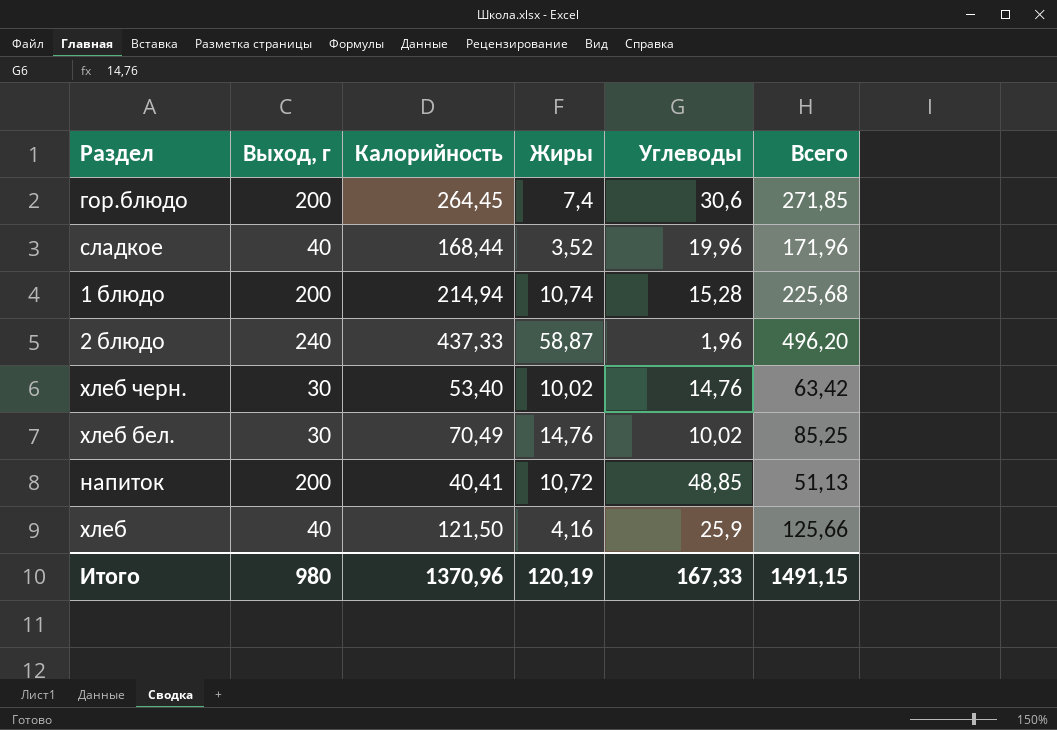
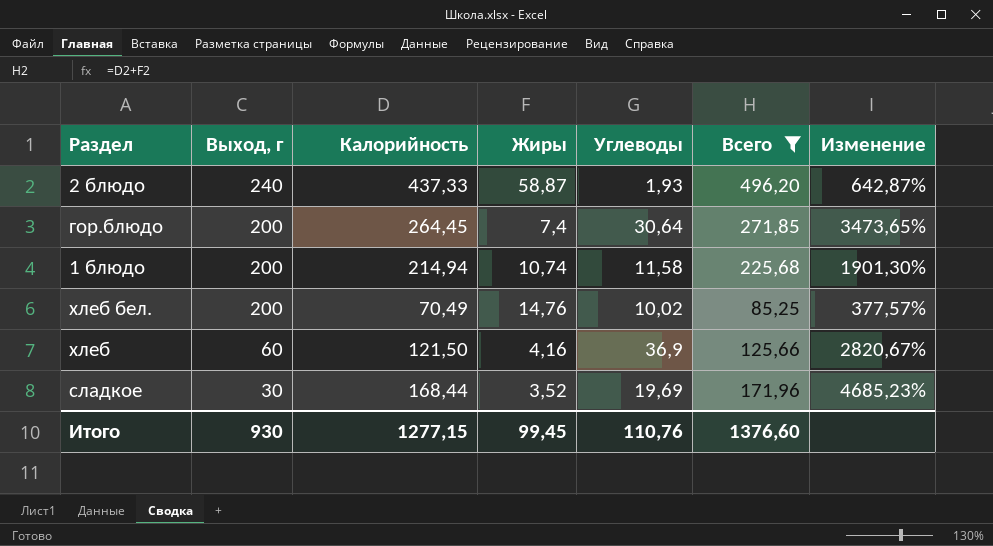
filter: none -> Всего >= 85,25
row order: none -> Выход, г descending
column Изменение | formula: none -> ([Калорийность] - [Жиры]) / [Жиры]
2 блюдо | Углеводы: 1,96 -> 1,93
гор.блюдо | Углеводы: 30,6 -> 30,64
1 блюдо | Углеводы: 15,28 -> 11,58
хлеб бел. | Выход, г: 30 -> 200
хлеб | Выход, г: 40 -> 60
хлеб | Углеводы: 25,9 -> 36,9
сладкое | Выход, г: 40 -> 30
сладкое | Углеводы: 19,96 -> 19,69
Итого | Выход, г: 980 -> 930
Итого | Калорийность: 1370,96 -> 1277,15
Итого | Жиры: 120,19 -> 99,45
Итого | Углеводы: 167,33 -> 110,76
Итого | Всего: 1491,15 -> 1376,60

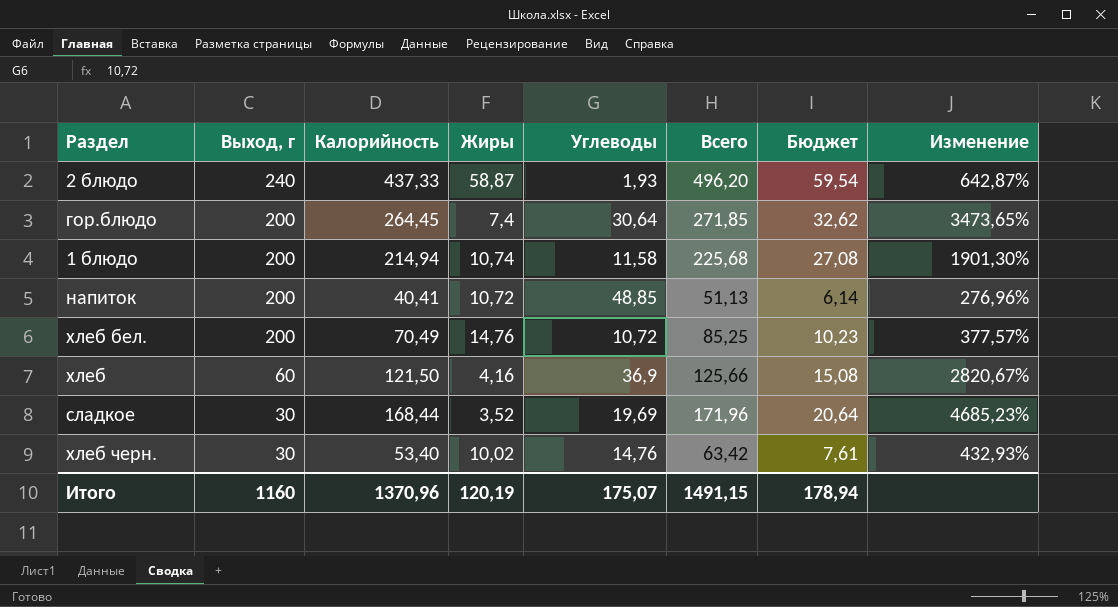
filter: Всего >= 85,25 -> none
column Бюджет | formula: none -> [Всего] * 0,12
хлеб бел. | Углеводы: 10,02 -> 10,72
Итого | Выход, г: 930 -> 1160
Итого | Калорийность: 1277,15 -> 1370,96
Итого | Жиры: 99,45 -> 120,19
Итого | Углеводы: 110,76 -> 175,07
Итого | Всего: 1376,60 -> 1491,15

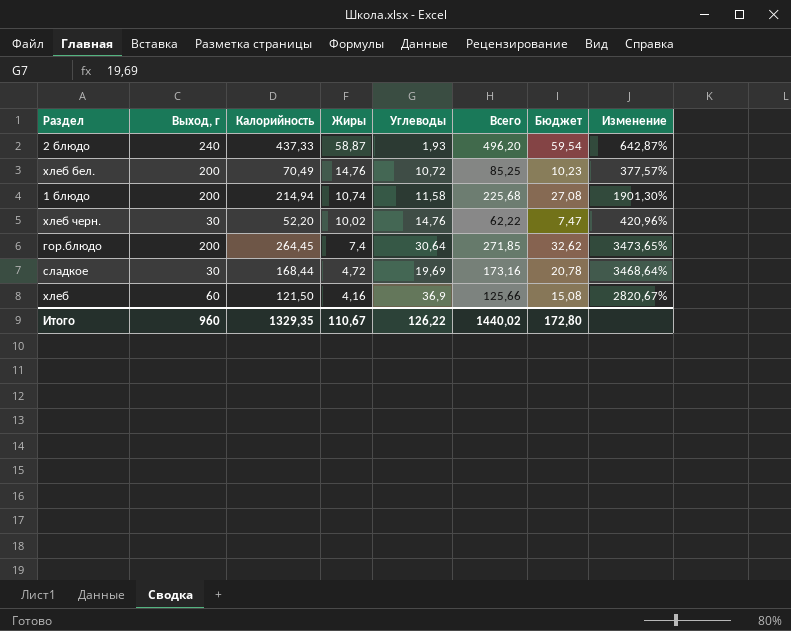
row order: Выход, г descending -> Жиры descending
row напиток: 200 | 40,41 | 10,72 | 48,85 | 51,13 | 6,14 | 276,96% -> none
хлеб черн. | Калорийность: 53,40 -> 52,20
хлеб черн. | Всего: 63,42 -> 62,22
хлеб черн. | Бюджет: 7,61 -> 7,47
хлеб черн. | Изменение: 432,93% -> 420,96%
сладкое | Жиры: 3,52 -> 4,72
сладкое | Всего: 171,96 -> 173,16
сладкое | Бюджет: 20,64 -> 20,78
сладкое | Изменение: 4685,23% -> 3468,64%
Итого | Выход, г: 1160 -> 960
Итого | Калорийность: 1370,96 -> 1329,35
Итого | Жиры: 120,19 -> 110,67
Итого | Углеводы: 175,07 -> 126,22
Итого | Всего: 1491,15 -> 1440,02
Итого | Бюджет: 178,94 -> 172,80

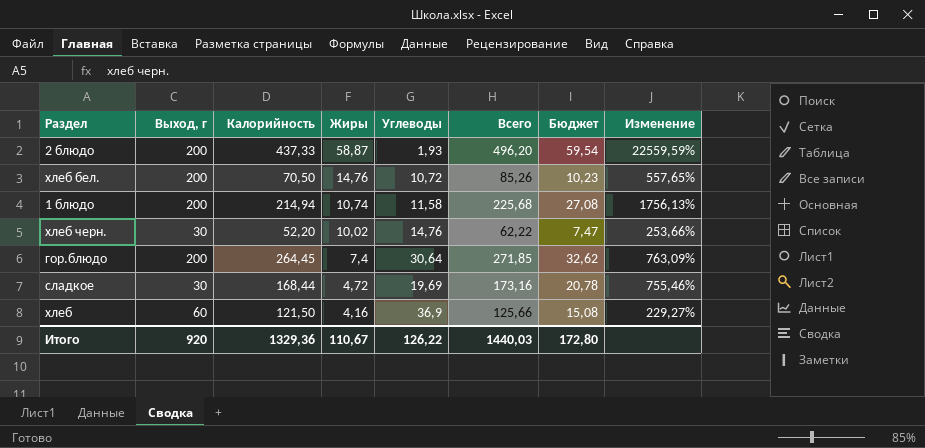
column Изменение | formula: ([Калорийность] - [Жиры]) / [Жиры] -> ([Калорийность] - [Углеводы]) / [Углеводы]
2 блюдо | Выход, г: 240 -> 200
хлеб бел. | Калорийность: 70,49 -> 70,50
хлеб бел. | Всего: 85,25 -> 85,26
Итого | Выход, г: 960 -> 920
Итого | Калорийность: 1329,35 -> 1329,36
Итого | Всего: 1440,02 -> 1440,03

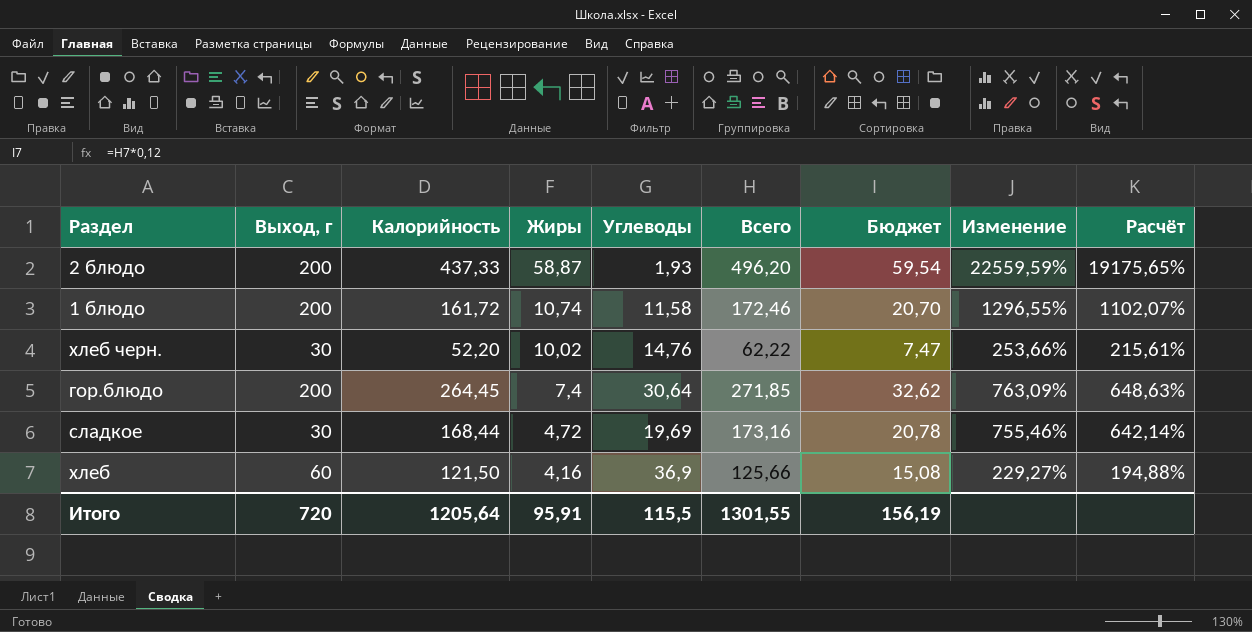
column Расчёт | formula: none -> [Изменение] * 0,85
row хлеб бел.: 200 | 70,50 | 14,76 | 10,72 | 85,26 | 10,23 | 557,65% -> none
1 блюдо | Калорийность: 214,94 -> 161,72
1 блюдо | Всего: 225,68 -> 172,46
1 блюдо | Бюджет: 27,08 -> 20,70
1 блюдо | Изменение: 1756,13% -> 1296,55%
Итого | Выход, г: 920 -> 720
Итого | Калорийность: 1329,36 -> 1205,64
Итого | Жиры: 110,67 -> 95,91
Итого | Углеводы: 126,22 -> 115,5
Итого | Всего: 1440,03 -> 1301,55
Итого | Бюджет: 172,80 -> 156,19

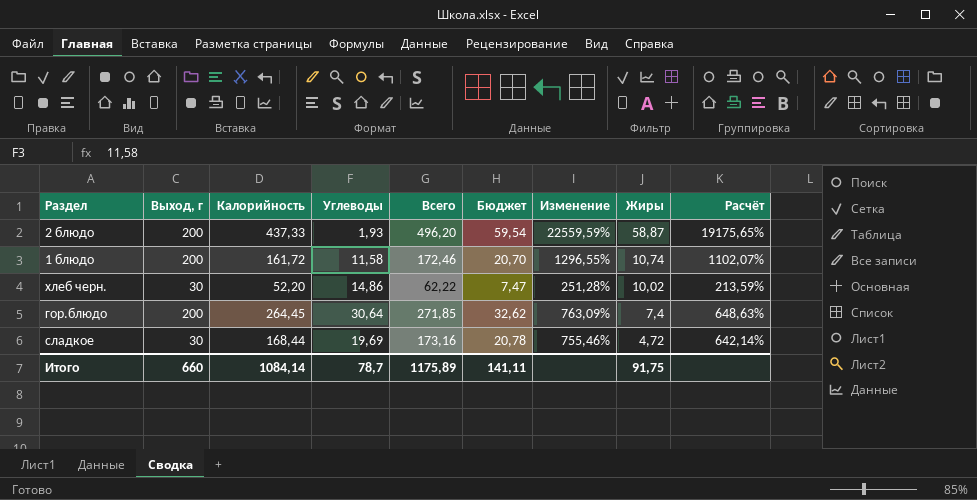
column Жиры | position: 4 -> 8
row хлеб: 60 | 121,50 | 4,16 | 36,9 | 125,66 | 15,08 | 229,27% | 194,88% -> none
хлеб черн. | Углеводы: 14,76 -> 14,86
хлеб черн. | Изменение: 253,66% -> 251,28%
хлеб черн. | Расчёт: 215,61% -> 213,59%
Итого | Выход, г: 720 -> 660
Итого | Калорийность: 1205,64 -> 1084,14
Итого | Углеводы: 115,5 -> 78,7
Итого | Всего: 1301,55 -> 1175,89
Итого | Бюджет: 156,19 -> 141,11
Итого | Жиры: 95,91 -> 91,75

